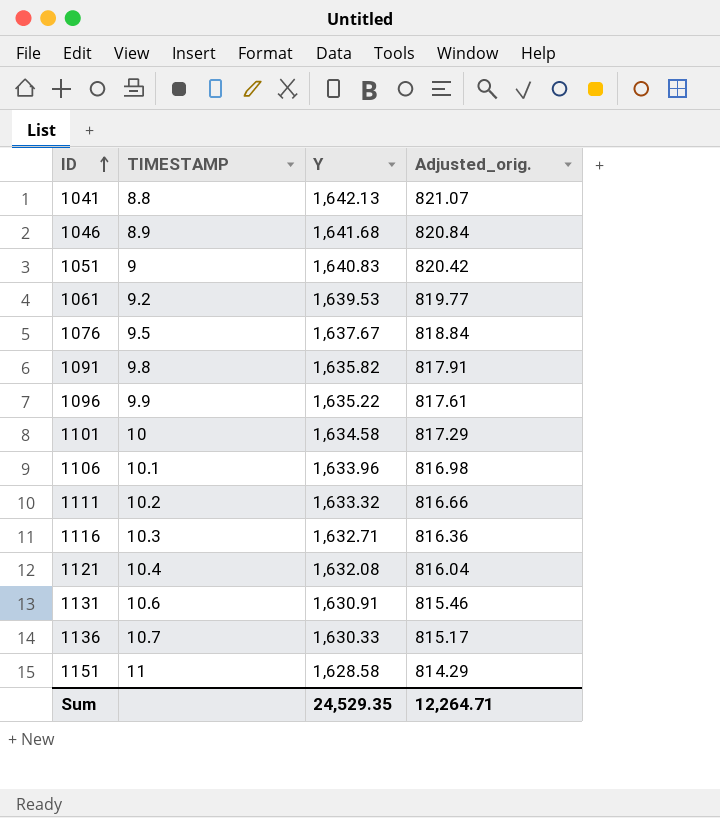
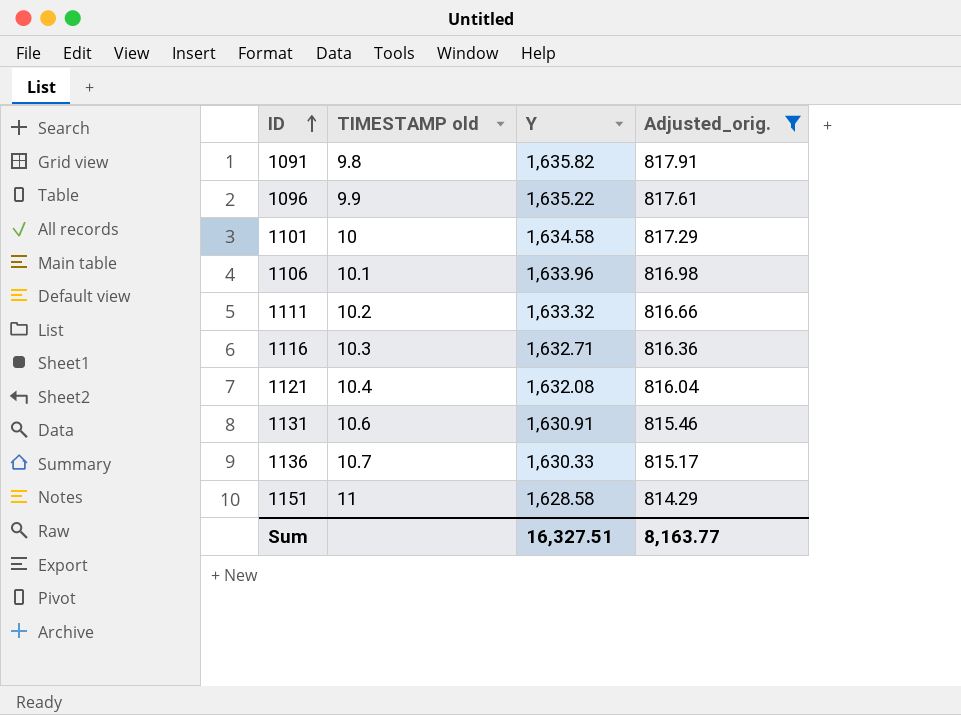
filter: none -> Adjusted_orig. <= 817.91
column name: TIMESTAMP -> TIMESTAMP old
Sum | Y: 24,529.35 -> 16,327.51
Sum | Adjusted_orig.: 12,264.71 -> 8,163.77

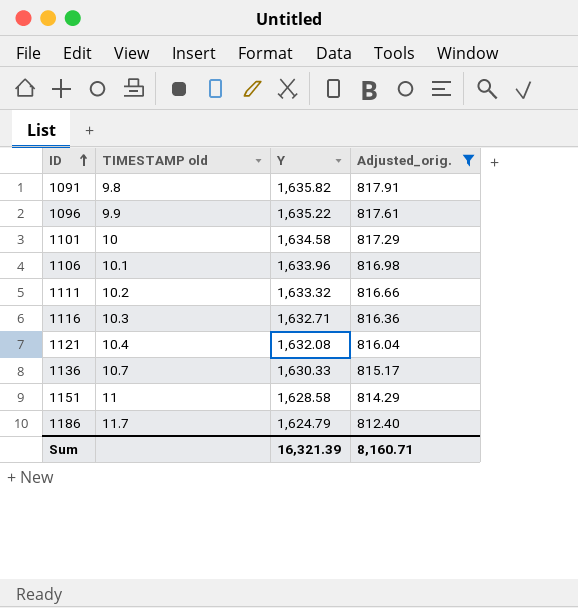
row 1131: 10.6 | 1,630.91 | 815.46 -> none
row 1186: none -> 11.7 | 1,624.79 | 812.40
Sum | Y: 16,327.51 -> 16,321.39
Sum | Adjusted_orig.: 8,163.77 -> 8,160.71

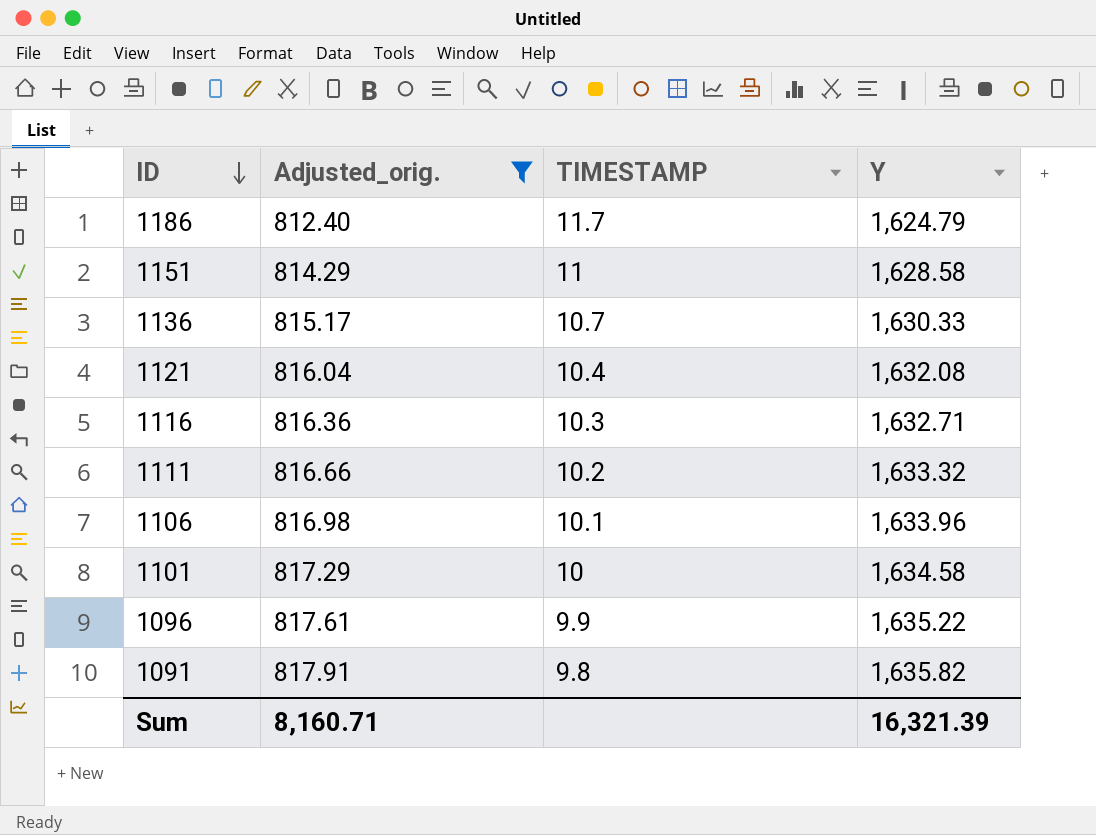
row order: ID ascending -> ID descending
column Adjusted_orig. | position: 4 -> 2
column name: TIMESTAMP old -> TIMESTAMP

